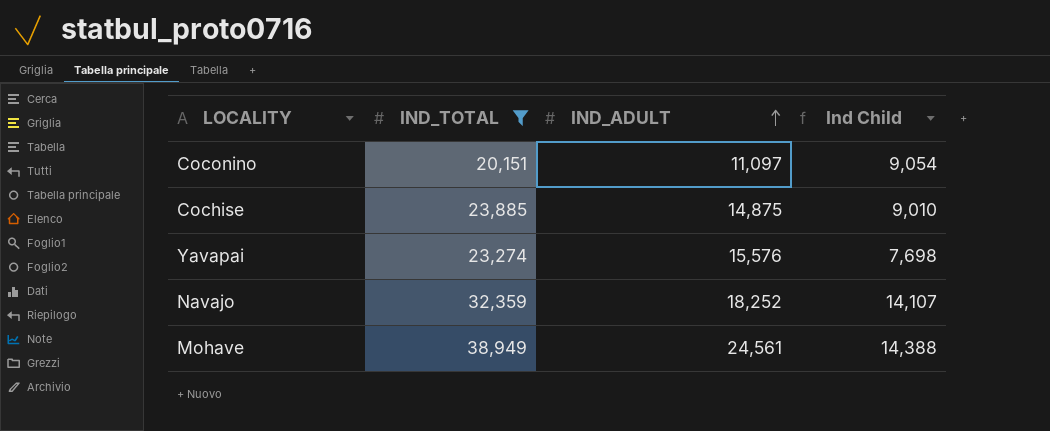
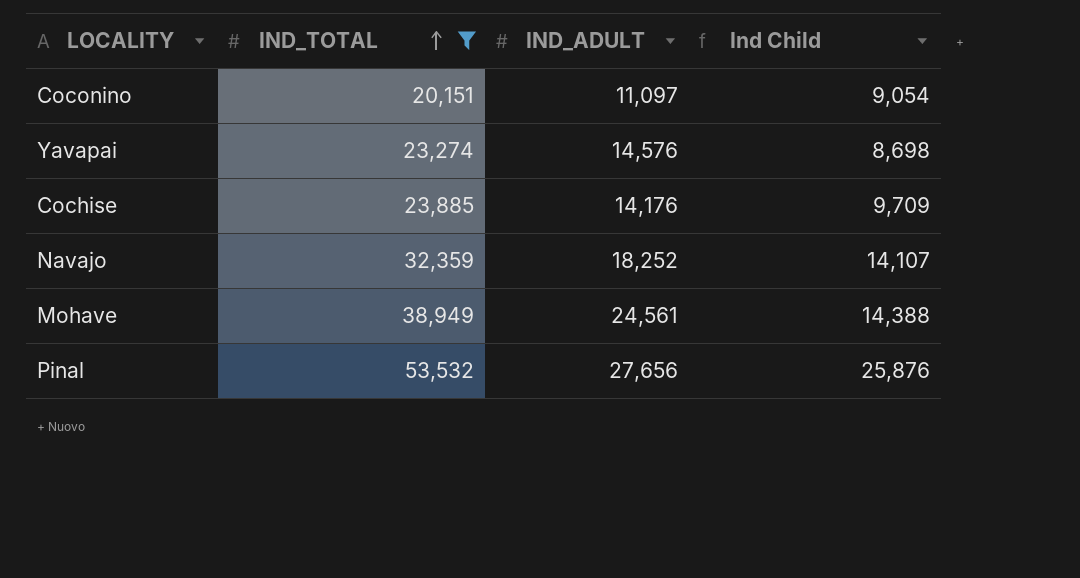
row order: IND_ADULT ascending -> IND_TOTAL ascending
Yavapai | IND_ADULT: 15,576 -> 14,576
Yavapai | Ind Child: 7,698 -> 8,698
Cochise | IND_ADULT: 14,875 -> 14,176
Cochise | Ind Child: 9,010 -> 9,709
row Pinal: none -> 53,532 | 27,656 | 25,876

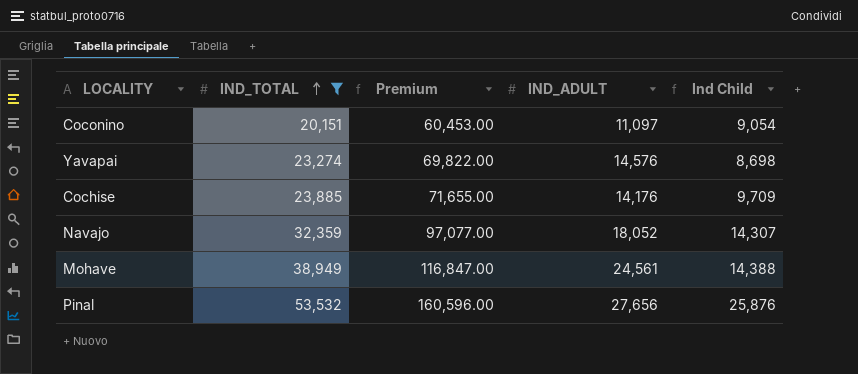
column Premium | formula: none -> [IND_TOTAL] * 3
Navajo | IND_ADULT: 18,252 -> 18,052
Navajo | Ind Child: 14,107 -> 14,307

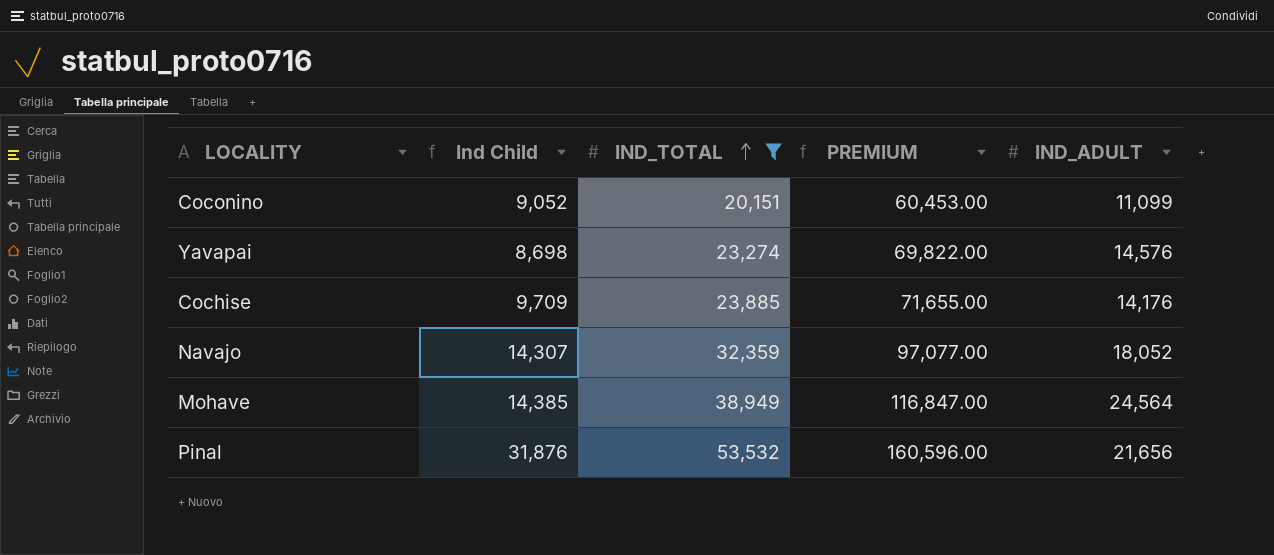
column Ind Child | position: 5 -> 2
column name: Premium -> PREMIUM
Coconino | Ind Child: 9,054 -> 9,052
Coconino | IND_ADULT: 11,097 -> 11,099
Mohave | Ind Child: 14,388 -> 14,385
Mohave | IND_ADULT: 24,561 -> 24,564
Pinal | Ind Child: 25,876 -> 31,876
Pinal | IND_ADULT: 27,656 -> 21,656

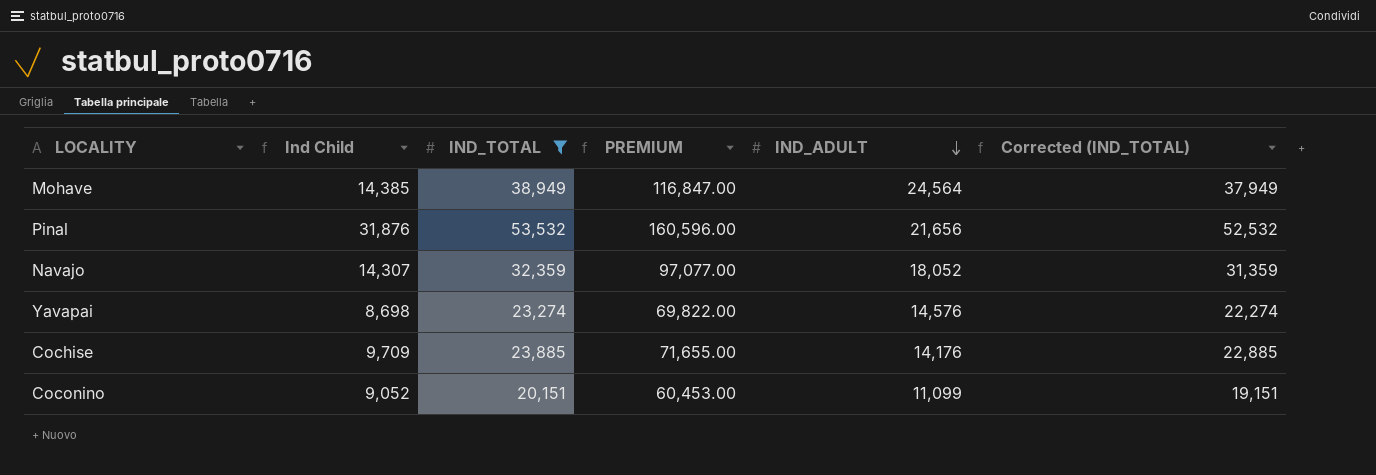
row order: IND_TOTAL ascending -> IND_ADULT descending
column Corrected (IND_TOTAL) | formula: none -> [IND_TOTAL] - 1000

